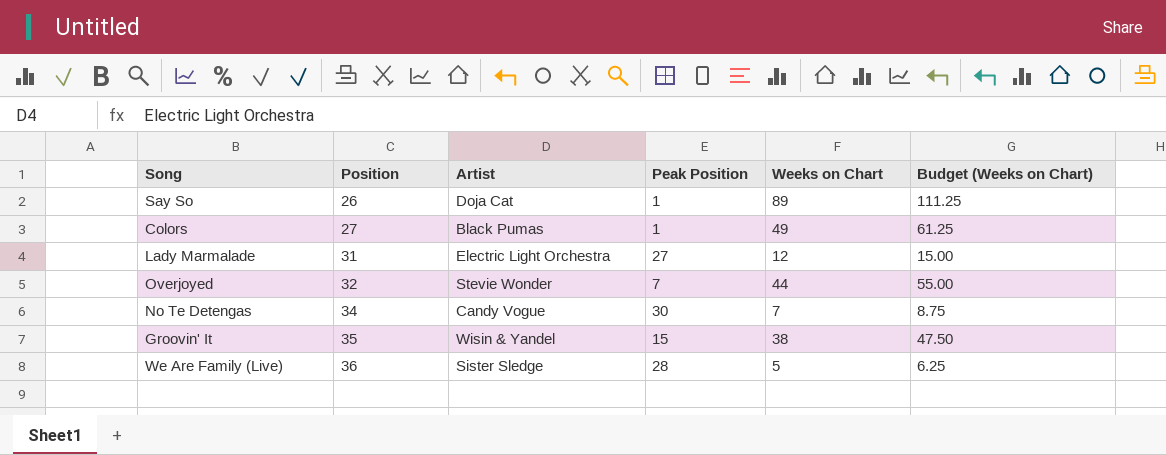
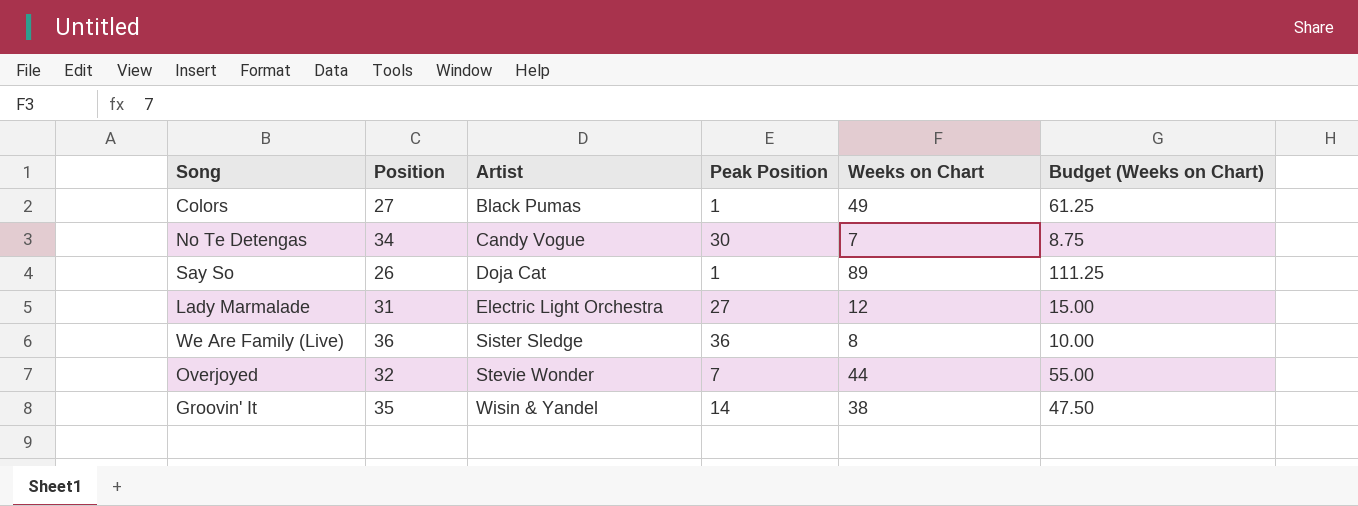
row order: Position ascending -> Artist ascending
We Are Family (Live) | Peak Position: 28 -> 36
We Are Family (Live) | Weeks on Chart: 5 -> 8
We Are Family (Live) | Budget (Weeks on Chart): 6.25 -> 10.00
Groovin' It | Peak Position: 15 -> 14

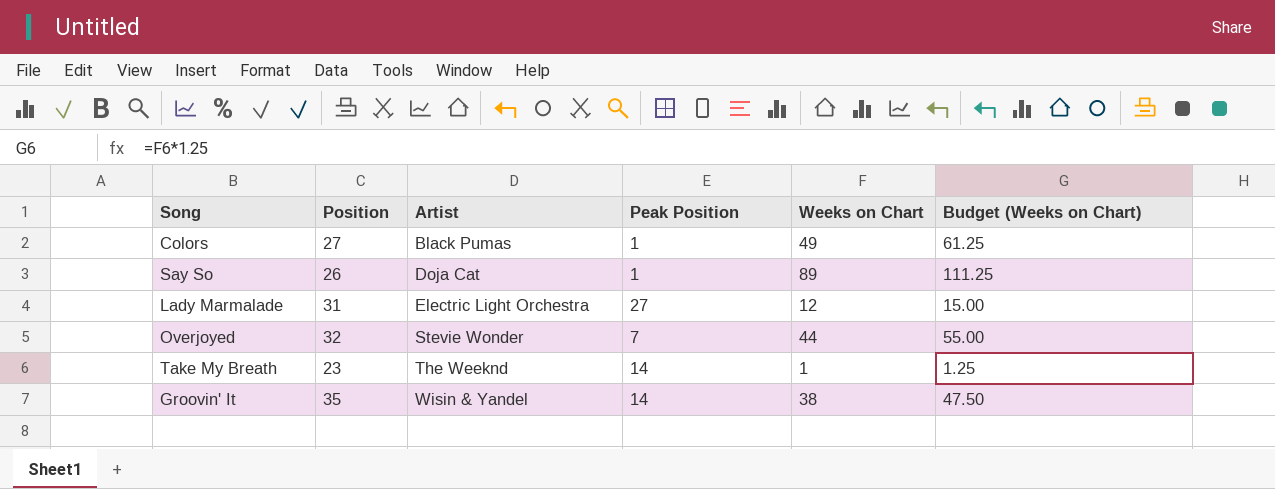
row No Te Detengas: 34 | Candy Vogue | 30 | 7 | 8.75 -> none
row We Are Family (Live): 36 | Sister Sledge | 36 | 8 | 10.00 -> none
row Take My Breath: none -> 23 | The Weeknd | 14 | 1 | 1.25

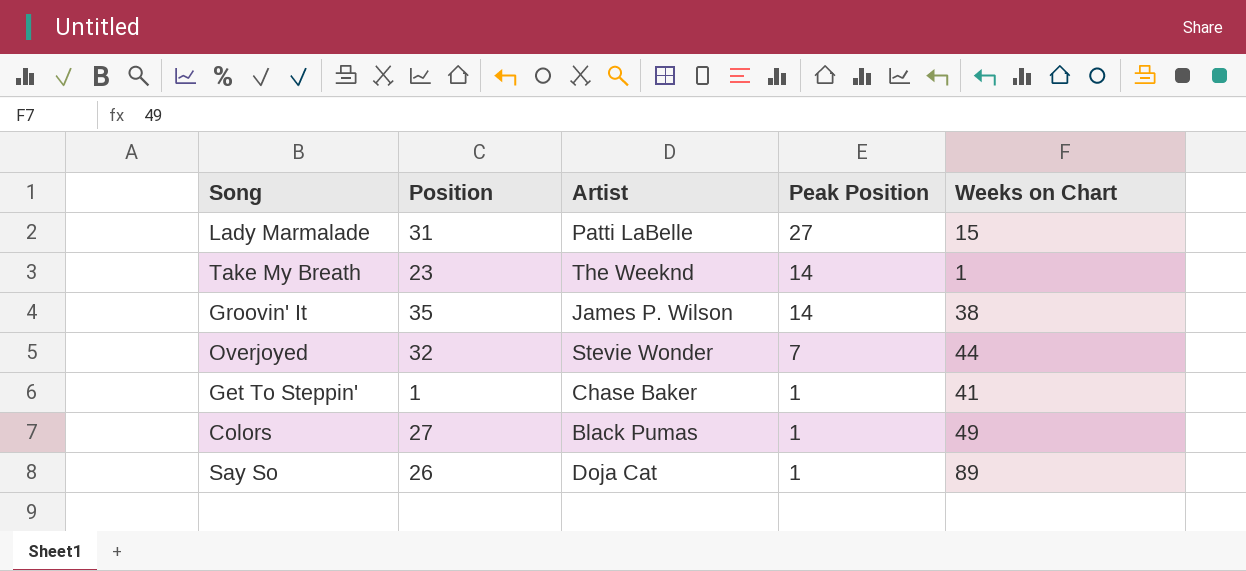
row order: Artist ascending -> Peak Position descending
column Budget (Weeks on Chart) | formula: [Weeks on Chart] * 1.25 -> none
Lady Marmalade | Artist: Electric Light Orchestra -> Patti LaBelle
Lady Marmalade | Weeks on Chart: 12 -> 15
Groovin' It | Artist: Wisin & Yandel -> James P. Wilson
row Get To Steppin': none -> 1 | Chase Baker | 1 | 41

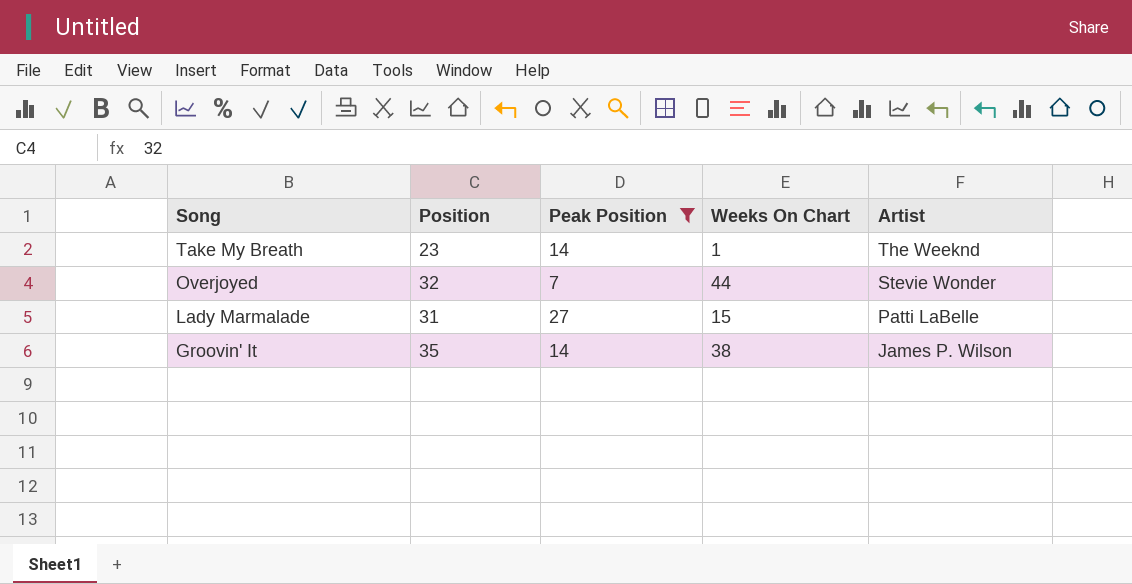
filter: none -> Peak Position != 1
row order: Peak Position descending -> Song descending
column name: Weeks on Chart -> Weeks On Chart
column Artist | position: 3 -> 5

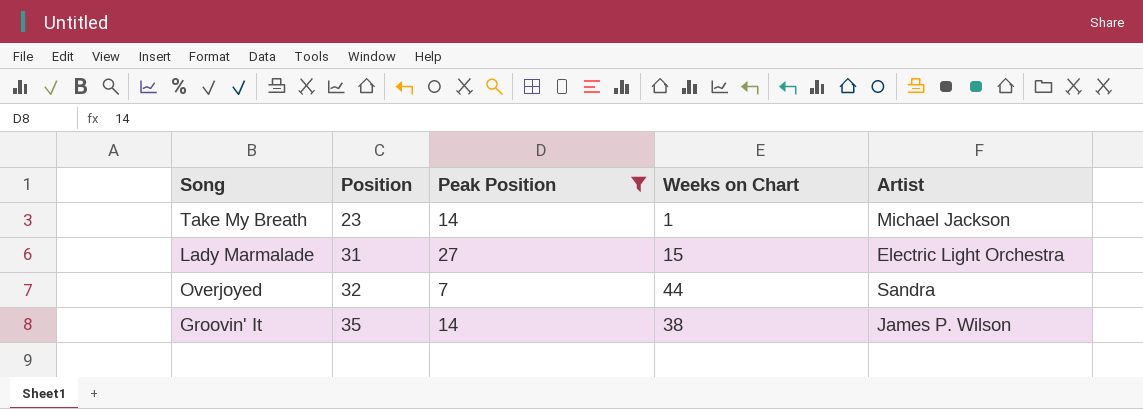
row order: Song descending -> Position ascending
column name: Weeks On Chart -> Weeks on Chart
Take My Breath | Artist: The Weeknd -> Michael Jackson
Lady Marmalade | Artist: Patti LaBelle -> Electric Light Orchestra
Overjoyed | Artist: Stevie Wonder -> Sandra

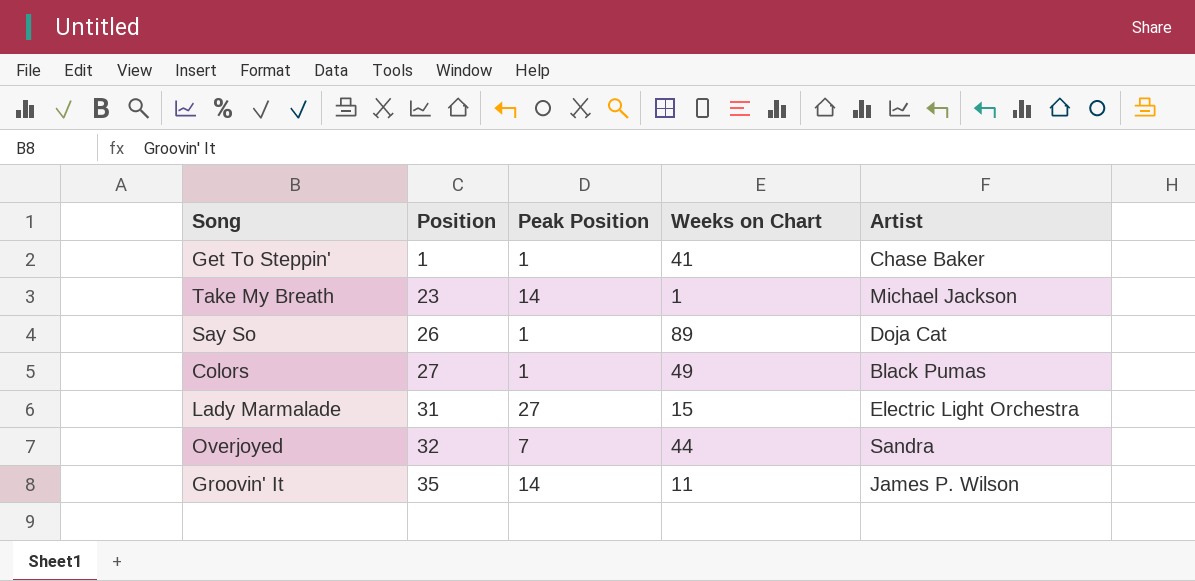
filter: Peak Position != 1 -> none
Groovin' It | Weeks on Chart: 38 -> 11

